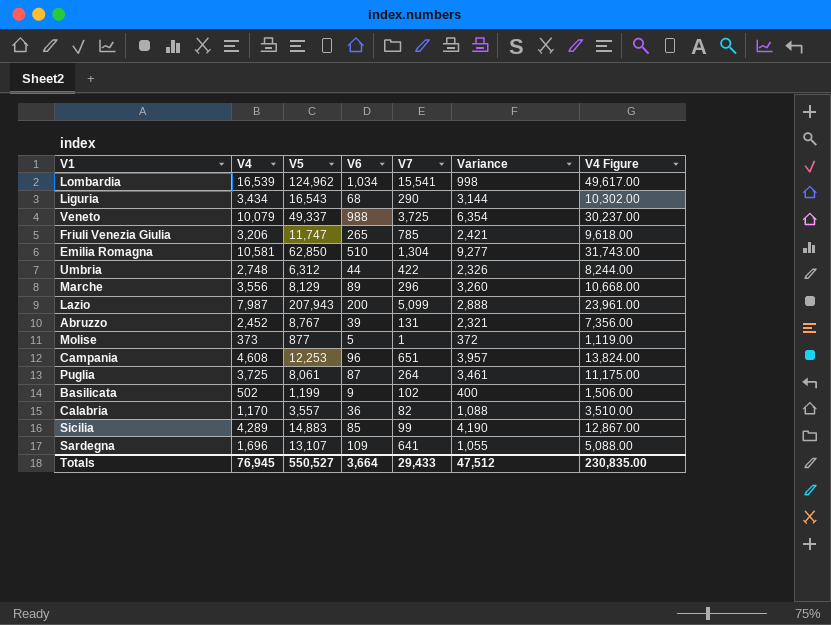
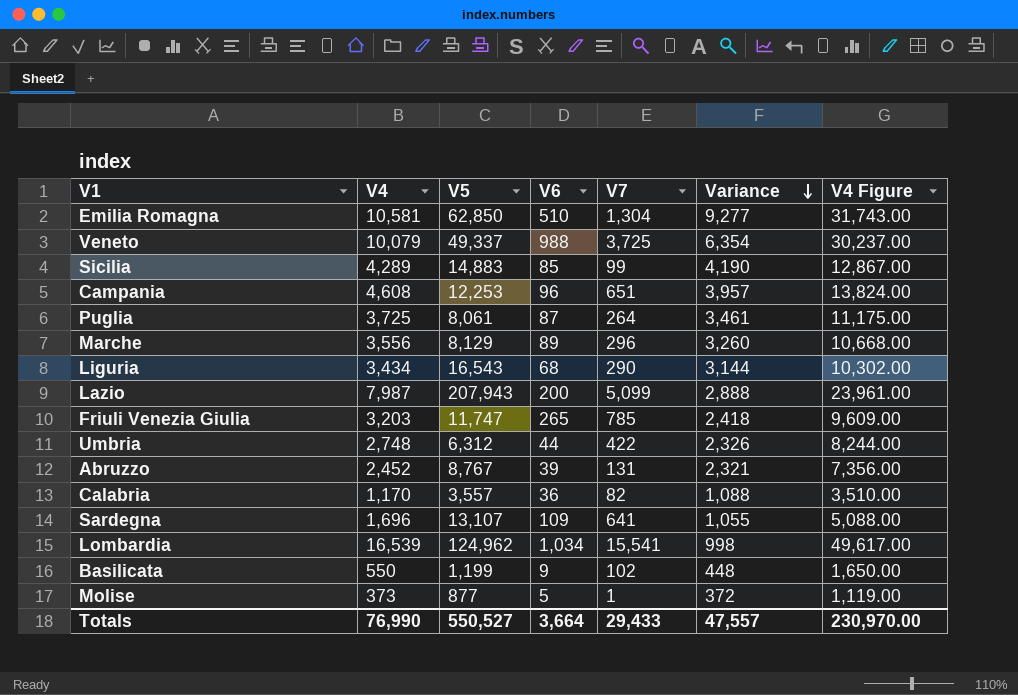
row order: none -> Variance descending
Friuli Venezia Giulia | V4: 3,206 -> 3,203
Friuli Venezia Giulia | Variance: 2,421 -> 2,418
Friuli Venezia Giulia | V4 Figure: 9,618.00 -> 9,609.00
Basilicata | V4: 502 -> 550
Basilicata | Variance: 400 -> 448
Basilicata | V4 Figure: 1,506.00 -> 1,650.00
Totals | V4: 76,945 -> 76,990
Totals | Variance: 47,512 -> 47,557
Totals | V4 Figure: 230,835.00 -> 230,970.00

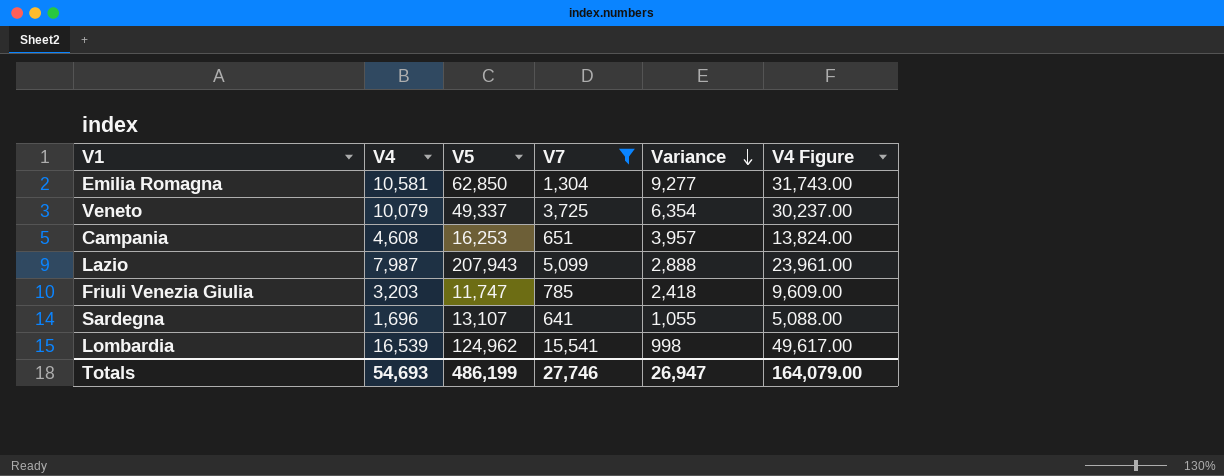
filter: none -> V7 >= 641
column V6 | position: 4 -> none
Campania | V5: 12,253 -> 16,253
Totals | V4: 76,990 -> 54,693
Totals | V5: 550,527 -> 486,199
Totals | V7: 29,433 -> 27,746
Totals | Variance: 47,557 -> 26,947
Totals | V4 Figure: 230,970.00 -> 164,079.00

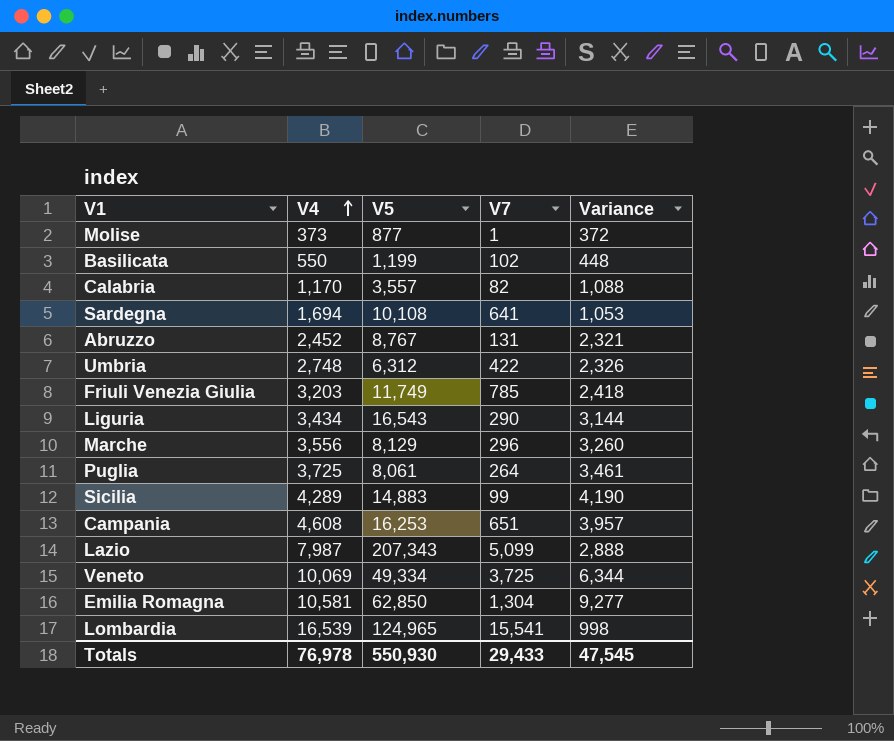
filter: V7 >= 641 -> none
row order: Variance descending -> V4 ascending
column V4 Figure | formula: [V4] * 3 -> none
Sardegna | V4: 1,696 -> 1,694
Sardegna | V5: 13,107 -> 10,108
Sardegna | Variance: 1,055 -> 1,053
Friuli Venezia Giulia | V5: 11,747 -> 11,749
Lazio | V5: 207,943 -> 207,343
Veneto | V4: 10,079 -> 10,069
Veneto | V5: 49,337 -> 49,334
Veneto | Variance: 6,354 -> 6,344
Lombardia | V5: 124,962 -> 124,965
Totals | V4: 54,693 -> 76,978
Totals | V5: 486,199 -> 550,930
Totals | V7: 27,746 -> 29,433
Totals | Variance: 26,947 -> 47,545

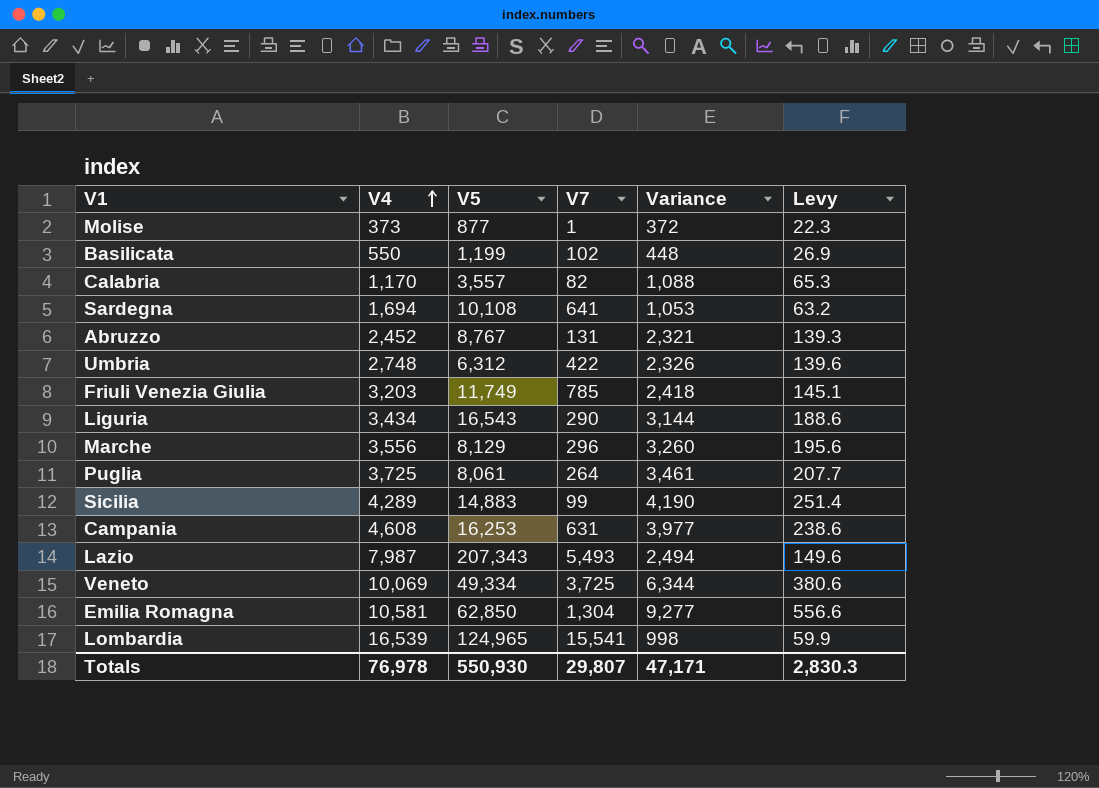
column Levy | formula: none -> [Variance] * 0.06
Campania | V7: 651 -> 631
Campania | Variance: 3,957 -> 3,977
Lazio | V7: 5,099 -> 5,493
Lazio | Variance: 2,888 -> 2,494
Totals | V7: 29,433 -> 29,807
Totals | Variance: 47,545 -> 47,171

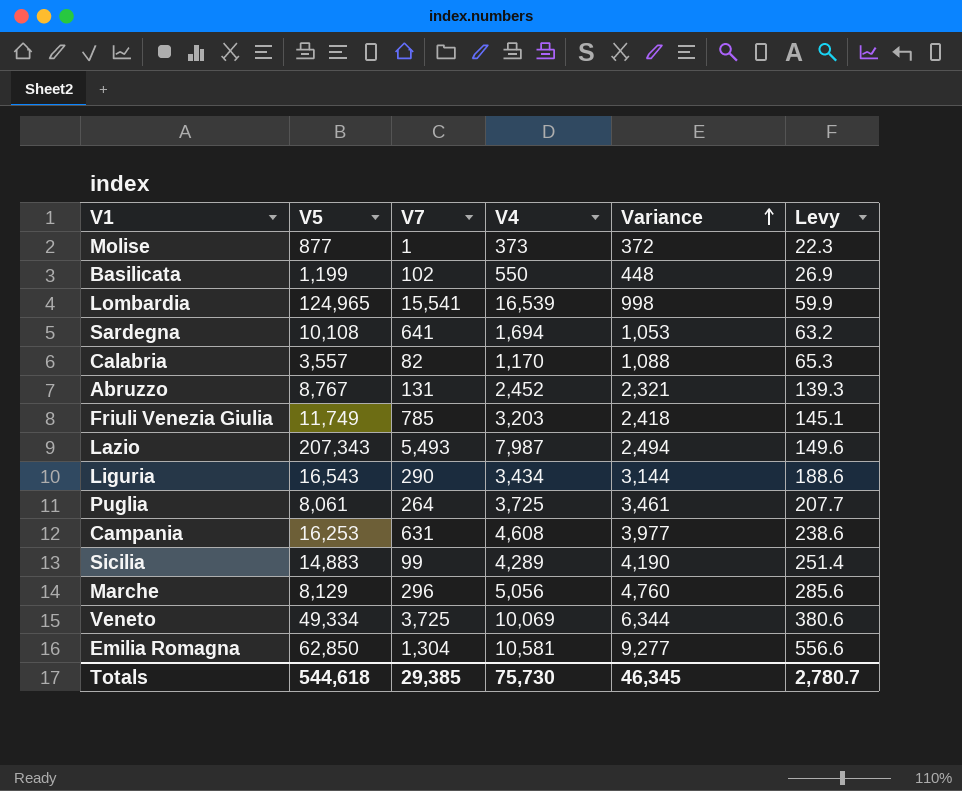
row order: V4 ascending -> Variance ascending
column V4 | position: 2 -> 4
row Umbria: 2,748 | 6,312 | 422 | 2,326 | 139.6 -> none
Marche | V4: 3,556 -> 5,056
Marche | Variance: 3,260 -> 4,760
Marche | Levy: 195.6 -> 285.6
Totals | V5: 550,930 -> 544,618
Totals | V7: 29,807 -> 29,385
Totals | V4: 76,978 -> 75,730
Totals | Variance: 47,171 -> 46,345
Totals | Levy: 2,830.3 -> 2,780.7

